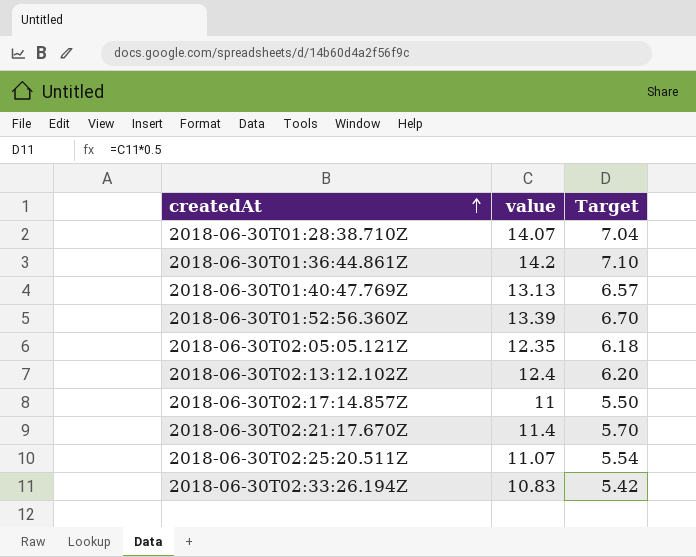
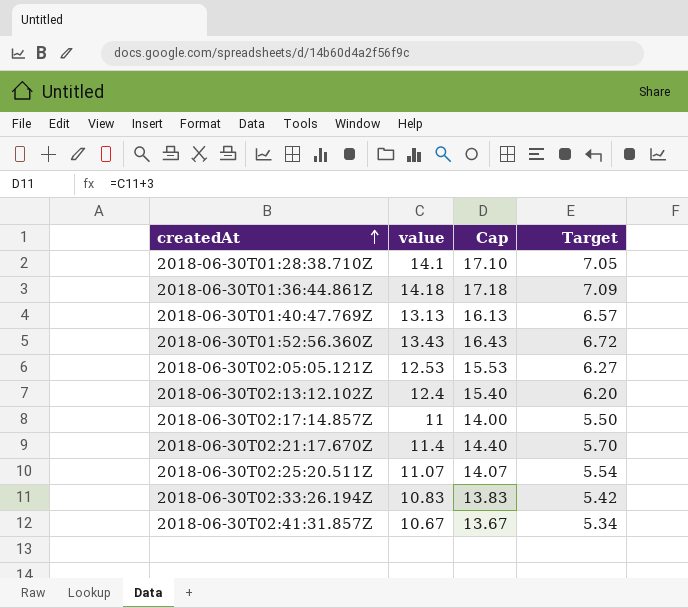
column Cap | formula: none -> [value] + 3
2018-06-30T01:28:38.710Z | value: 14.07 -> 14.1
2018-06-30T01:28:38.710Z | Target: 7.04 -> 7.05
2018-06-30T01:36:44.861Z | value: 14.2 -> 14.18
2018-06-30T01:36:44.861Z | Target: 7.10 -> 7.09
2018-06-30T01:52:56.360Z | value: 13.39 -> 13.43
2018-06-30T01:52:56.360Z | Target: 6.70 -> 6.72
2018-06-30T02:05:05.121Z | value: 12.35 -> 12.53
2018-06-30T02:05:05.121Z | Target: 6.18 -> 6.27
row 2018-06-30T02:41:31.857Z: none -> 10.67 | 13.67 | 5.34

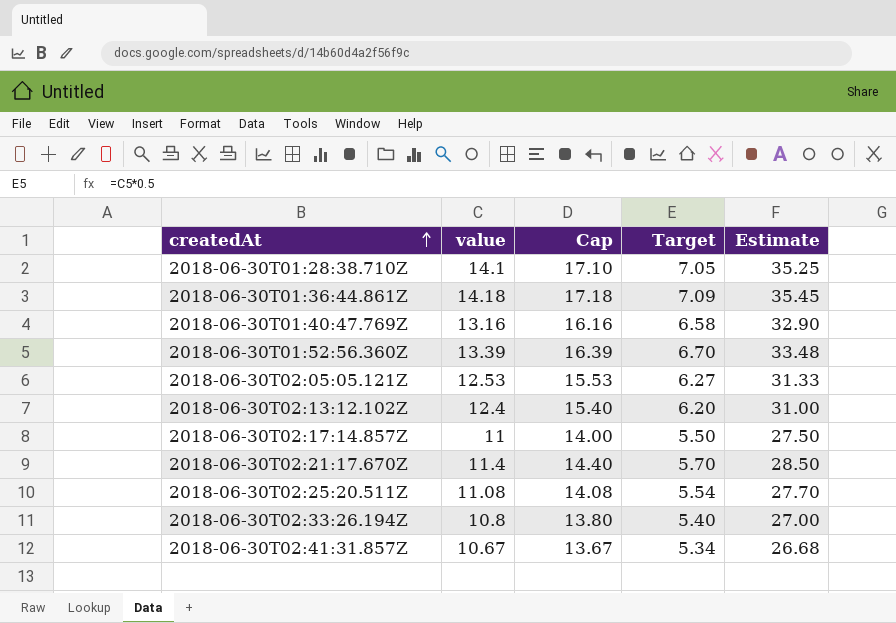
column Estimate | formula: none -> [value] * 2.5
2018-06-30T01:40:47.769Z | value: 13.13 -> 13.16
2018-06-30T01:40:47.769Z | Cap: 16.13 -> 16.16
2018-06-30T01:40:47.769Z | Target: 6.57 -> 6.58
2018-06-30T01:52:56.360Z | value: 13.43 -> 13.39
2018-06-30T01:52:56.360Z | Cap: 16.43 -> 16.39
2018-06-30T01:52:56.360Z | Target: 6.72 -> 6.70
2018-06-30T02:25:20.511Z | value: 11.07 -> 11.08
2018-06-30T02:25:20.511Z | Cap: 14.07 -> 14.08
2018-06-30T02:33:26.194Z | value: 10.83 -> 10.8
2018-06-30T02:33:26.194Z | Cap: 13.83 -> 13.80
2018-06-30T02:33:26.194Z | Target: 5.42 -> 5.40

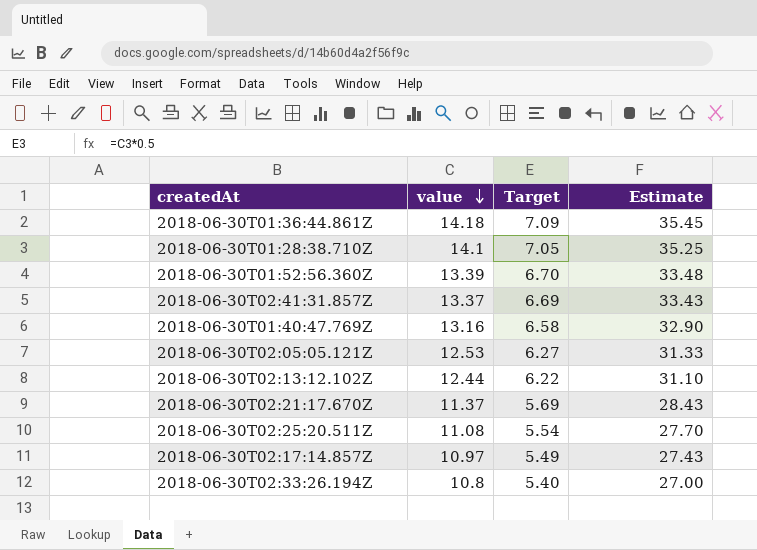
row order: createdAt ascending -> value descending
column Cap | formula: [value] + 3 -> none
2018-06-30T02:41:31.857Z | value: 10.67 -> 13.37
2018-06-30T02:41:31.857Z | Target: 5.34 -> 6.69
2018-06-30T02:41:31.857Z | Estimate: 26.68 -> 33.43
2018-06-30T02:13:12.102Z | value: 12.4 -> 12.44
2018-06-30T02:13:12.102Z | Target: 6.20 -> 6.22
2018-06-30T02:13:12.102Z | Estimate: 31.00 -> 31.10
2018-06-30T02:21:17.670Z | value: 11.4 -> 11.37
2018-06-30T02:21:17.670Z | Target: 5.70 -> 5.69
2018-06-30T02:21:17.670Z | Estimate: 28.50 -> 28.43
2018-06-30T02:17:14.857Z | value: 11 -> 10.97
2018-06-30T02:17:14.857Z | Target: 5.50 -> 5.49
2018-06-30T02:17:14.857Z | Estimate: 27.50 -> 27.43

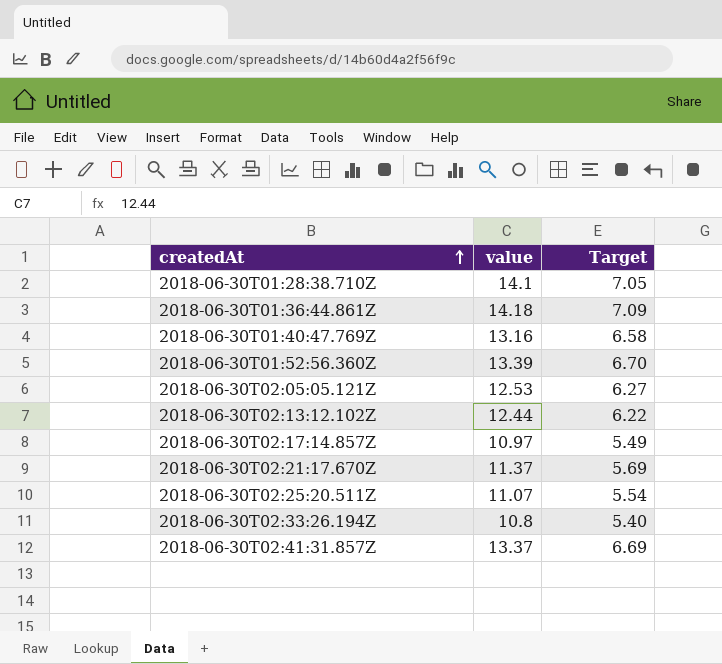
row order: value descending -> createdAt ascending
column Estimate | formula: [value] * 2.5 -> none
2018-06-30T02:25:20.511Z | value: 11.08 -> 11.07

